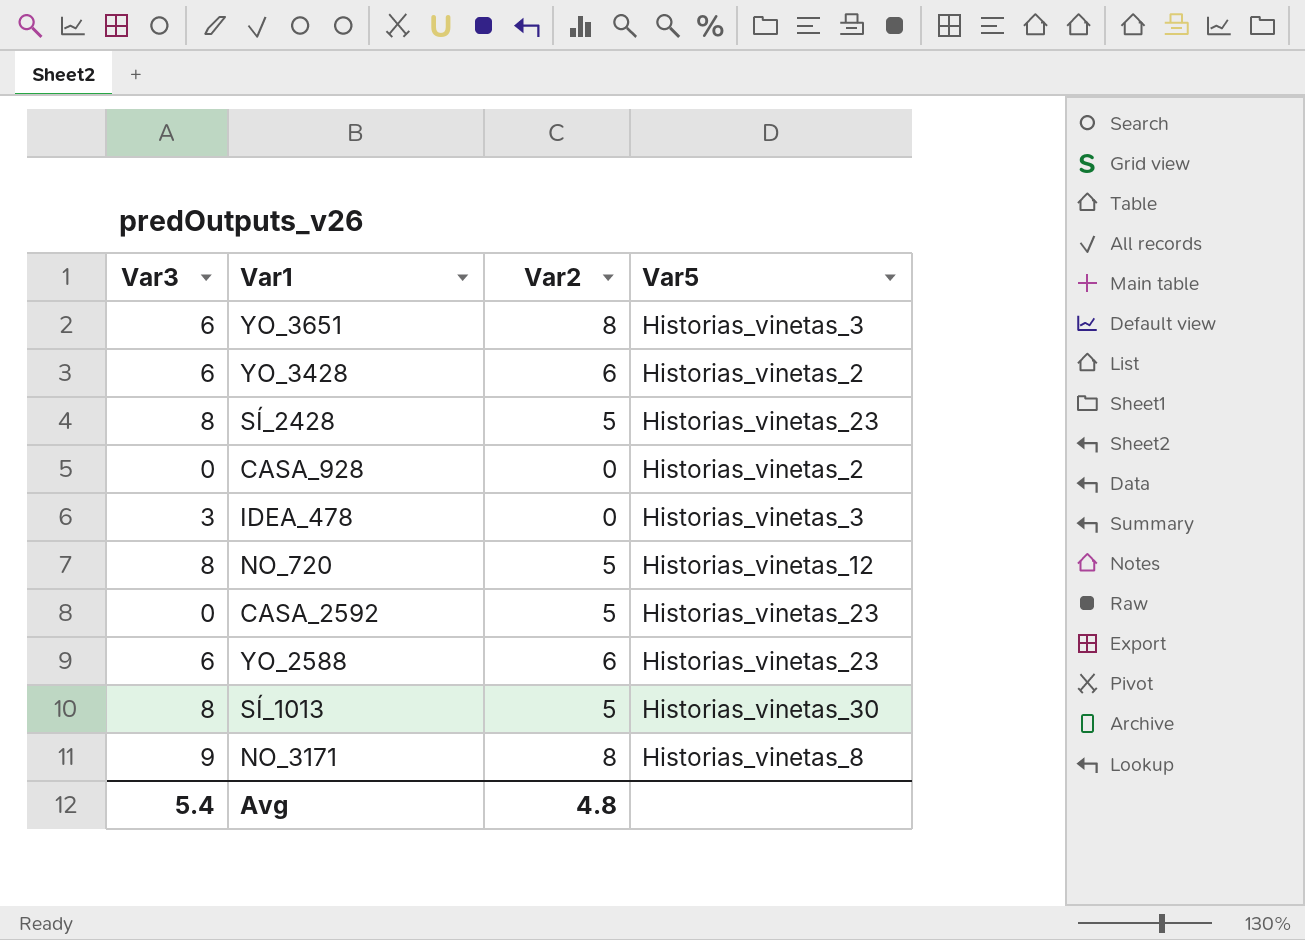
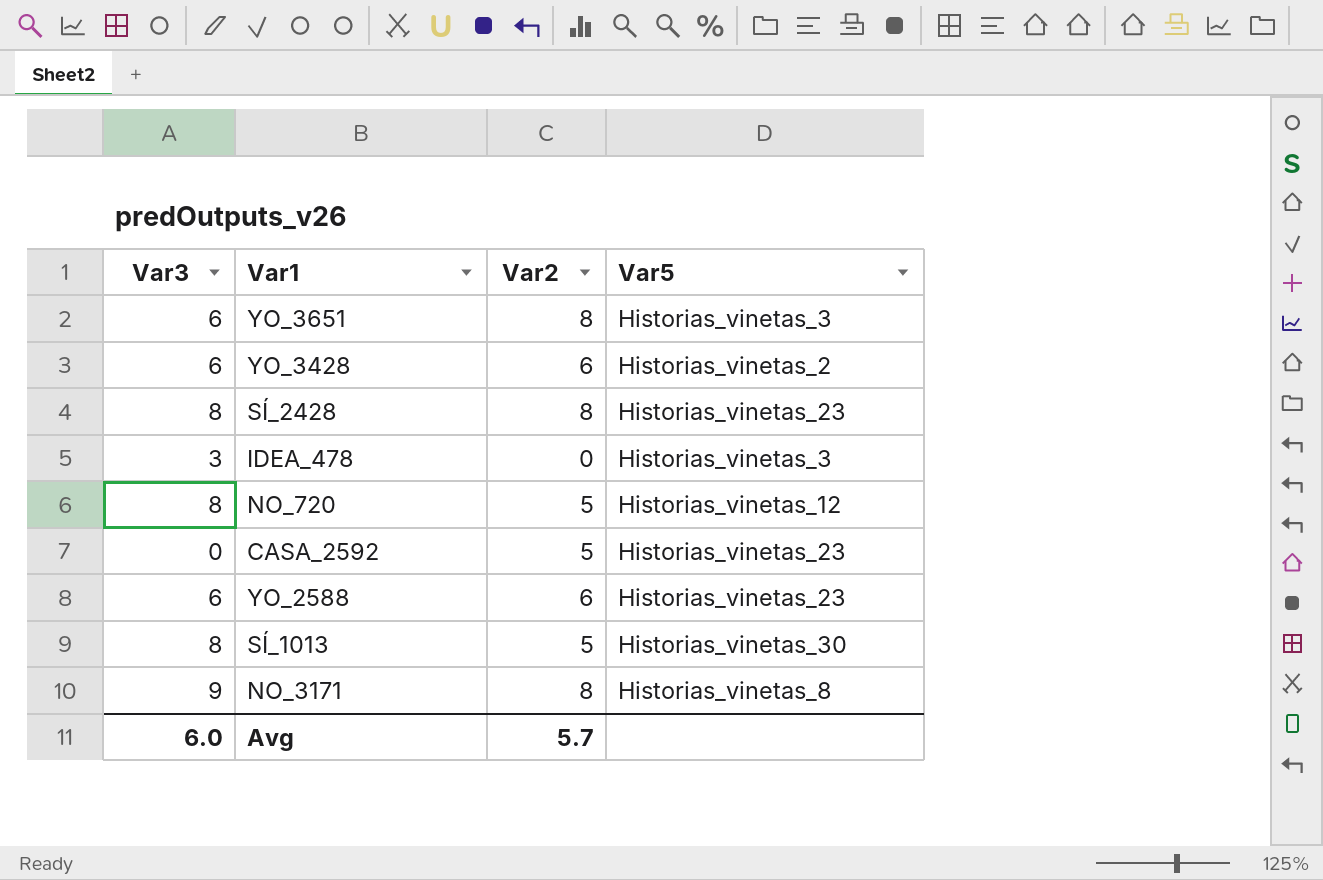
row CASA_928: 0 | 0 | Historias_vinetas_2 -> none
SÍ_2428 | Var2: 5 -> 8
Avg | Var3: 5.4 -> 6.0
Avg | Var2: 4.8 -> 5.7

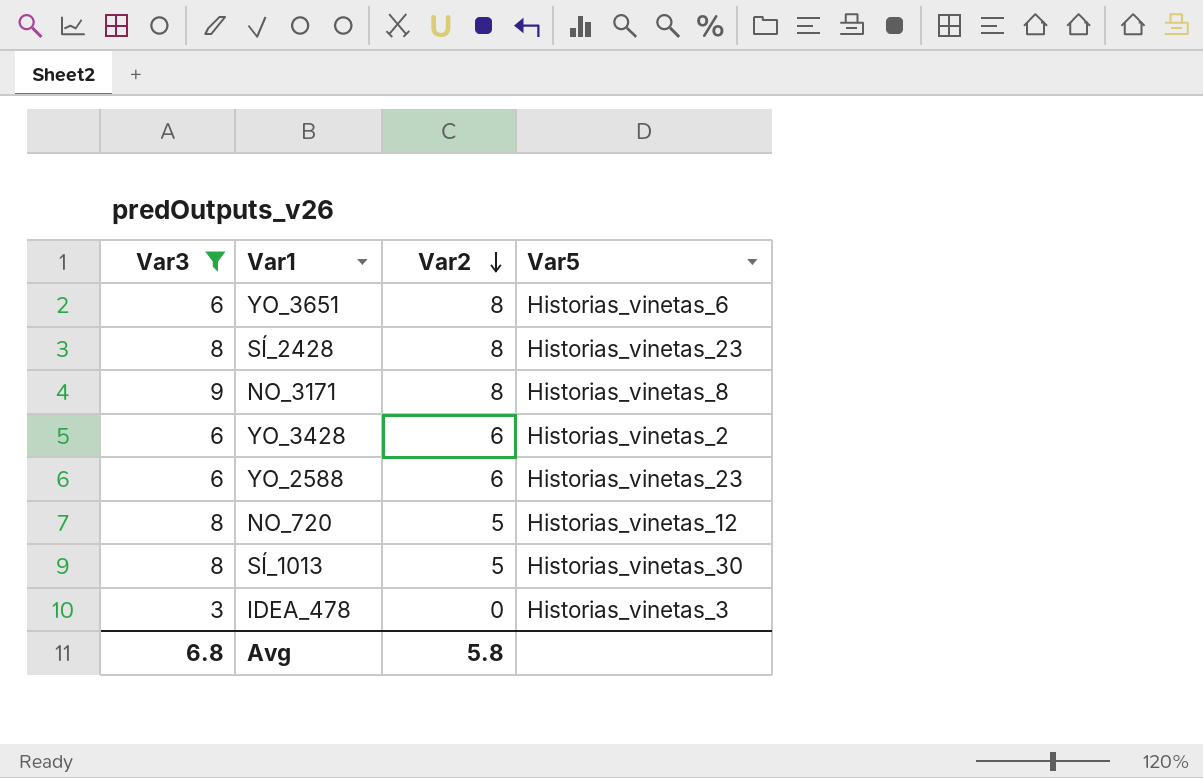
filter: none -> Var3 != 0
row order: none -> Var2 descending
YO_3651 | Var5: Historias_vinetas_3 -> Historias_vinetas_6
Avg | Var3: 6.0 -> 6.8
Avg | Var2: 5.7 -> 5.8

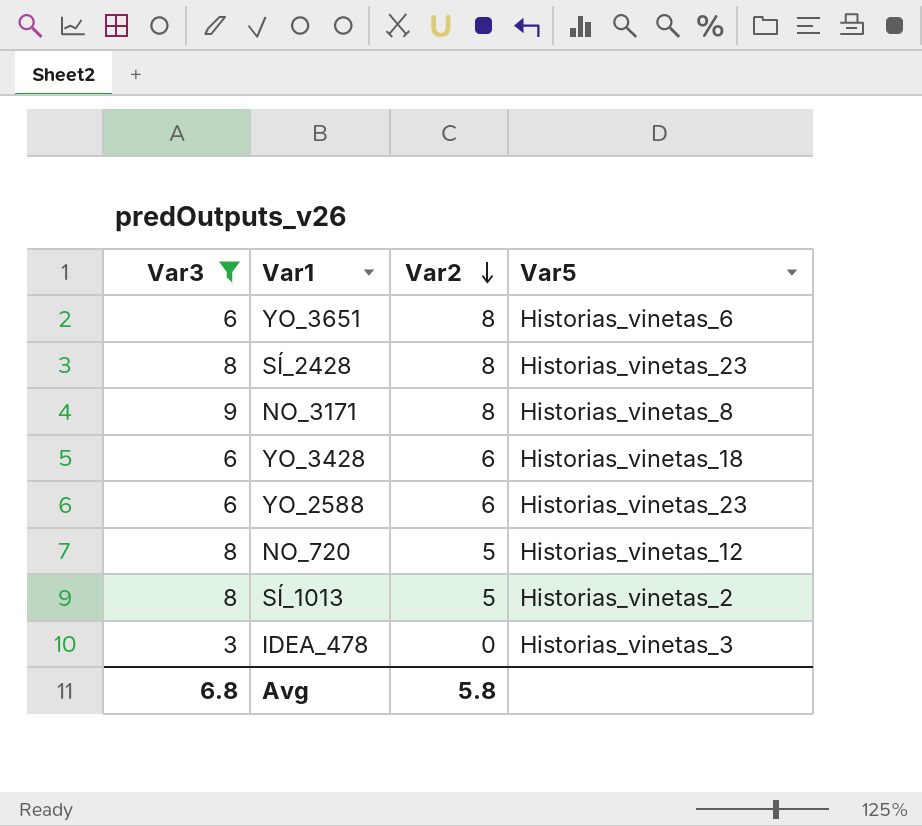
YO_3428 | Var5: Historias_vinetas_2 -> Historias_vinetas_18
SÍ_1013 | Var5: Historias_vinetas_30 -> Historias_vinetas_2

